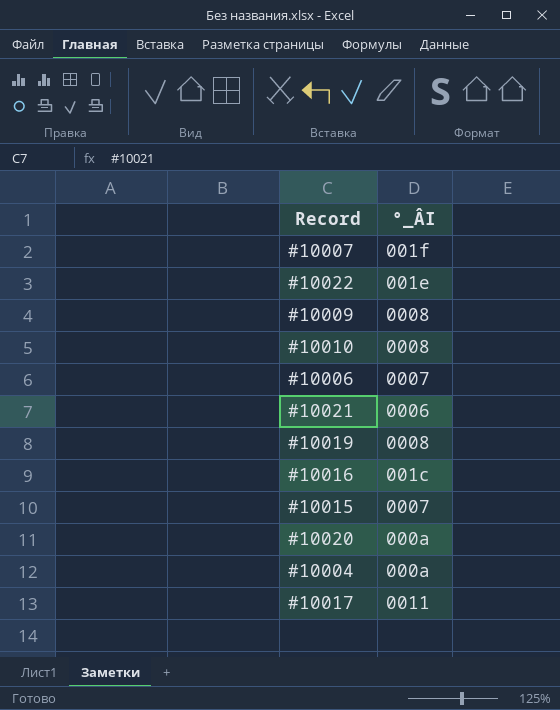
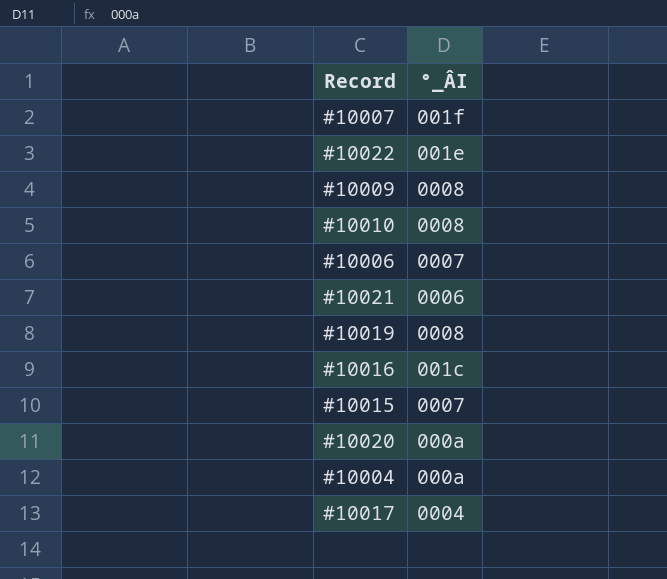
#10017 | °_ÂI: 0011 -> 0004

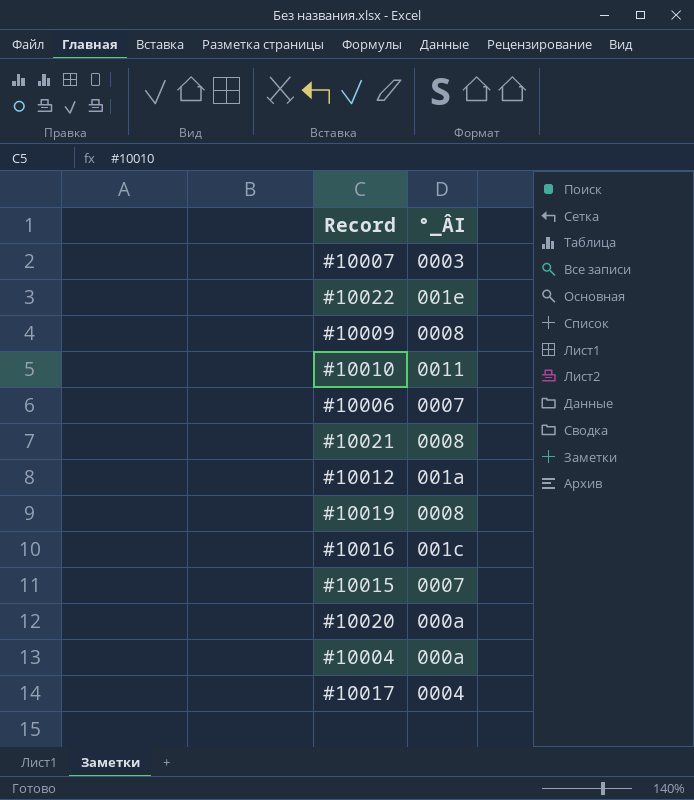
#10007 | °_ÂI: 001f -> 0003
#10010 | °_ÂI: 0008 -> 0011
#10021 | °_ÂI: 0006 -> 0008
row #10012: none -> 001a

